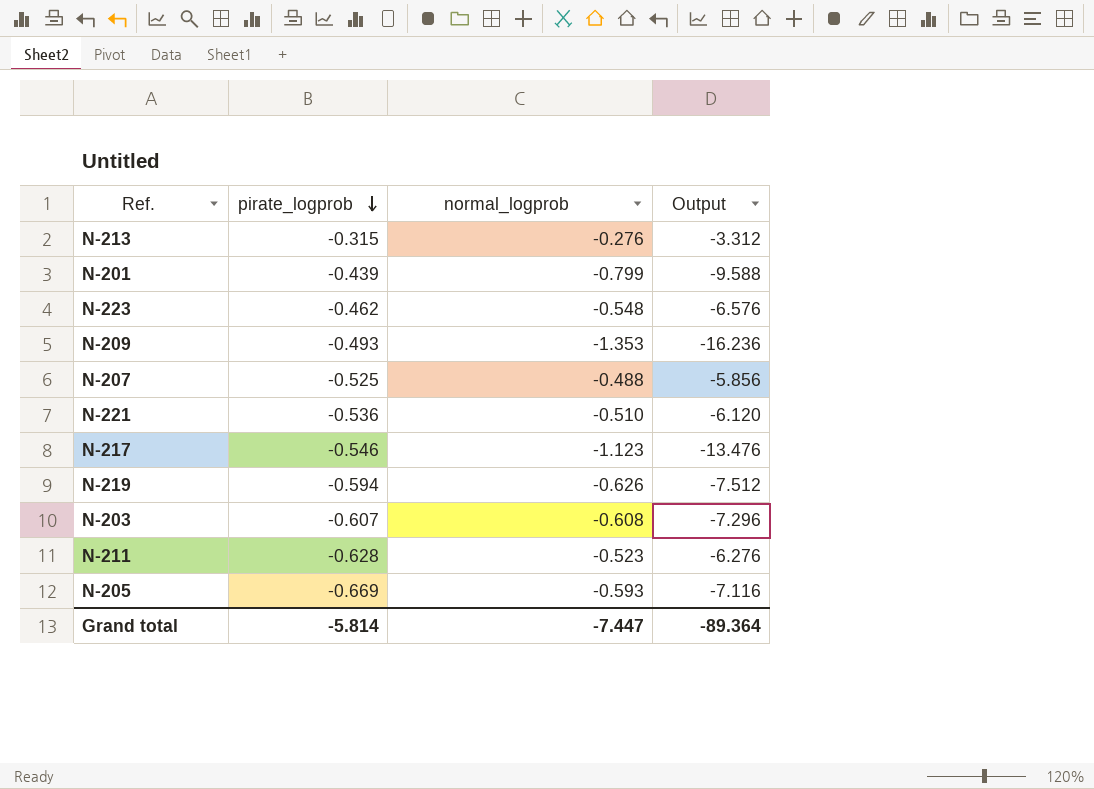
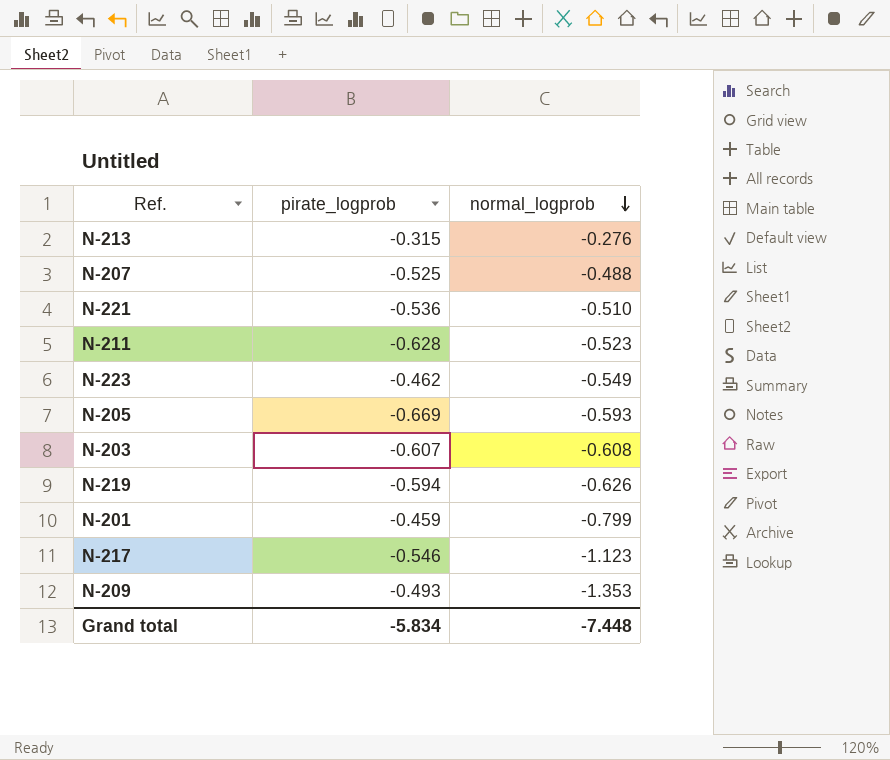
row order: pirate_logprob descending -> normal_logprob descending
column Output | formula: [normal_logprob] * 12 -> none
N-223 | normal_logprob: -0.548 -> -0.549
N-201 | pirate_logprob: -0.439 -> -0.459
Grand total | pirate_logprob: -5.814 -> -5.834
Grand total | normal_logprob: -7.447 -> -7.448

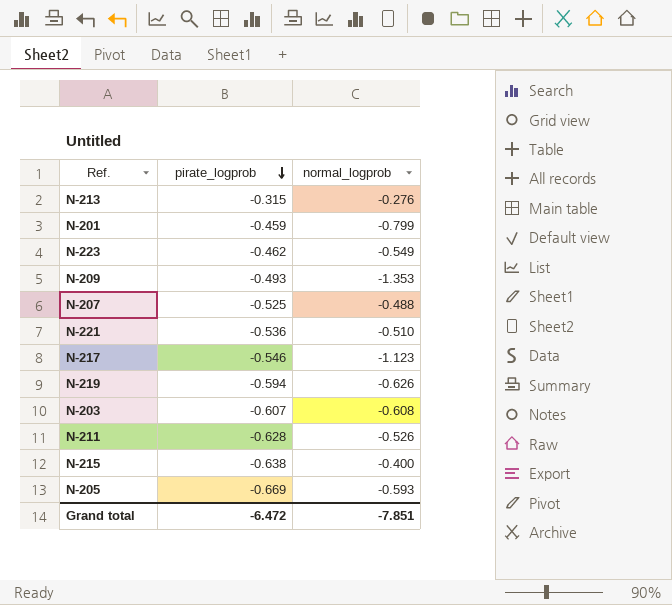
row order: normal_logprob descending -> pirate_logprob descending
N-211 | normal_logprob: -0.523 -> -0.526
row N-215: none -> -0.638 | -0.400
Grand total | pirate_logprob: -5.834 -> -6.472
Grand total | normal_logprob: -7.448 -> -7.851

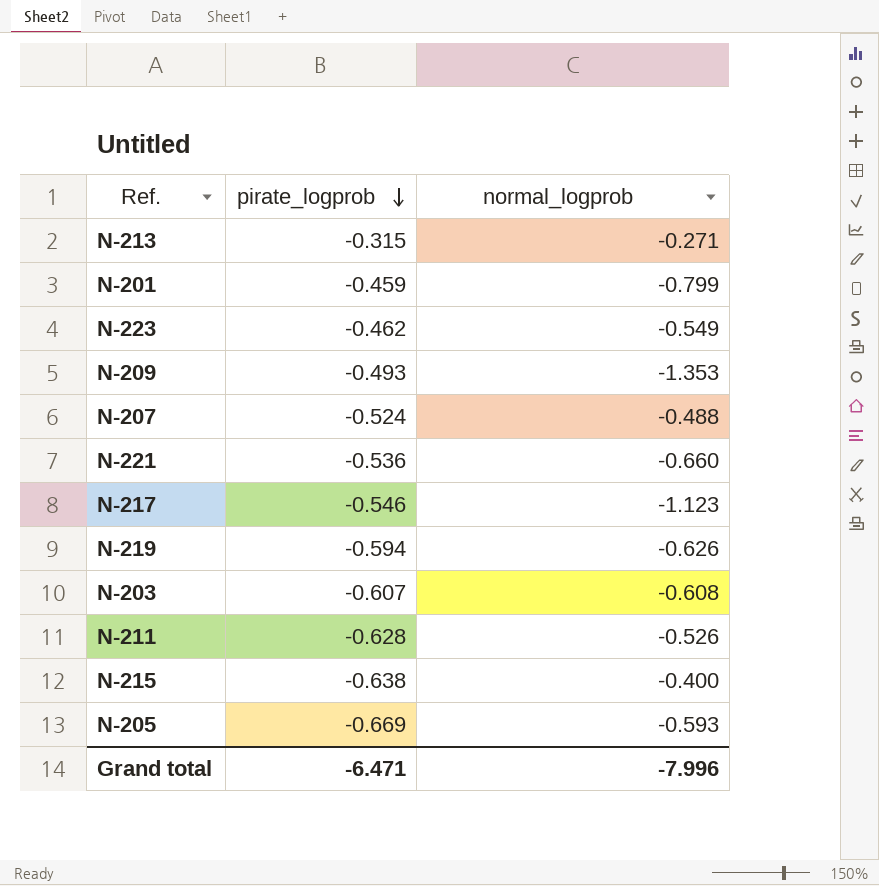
N-213 | normal_logprob: -0.276 -> -0.271
N-207 | pirate_logprob: -0.525 -> -0.524
N-221 | normal_logprob: -0.510 -> -0.660
Grand total | pirate_logprob: -6.472 -> -6.471
Grand total | normal_logprob: -7.851 -> -7.996

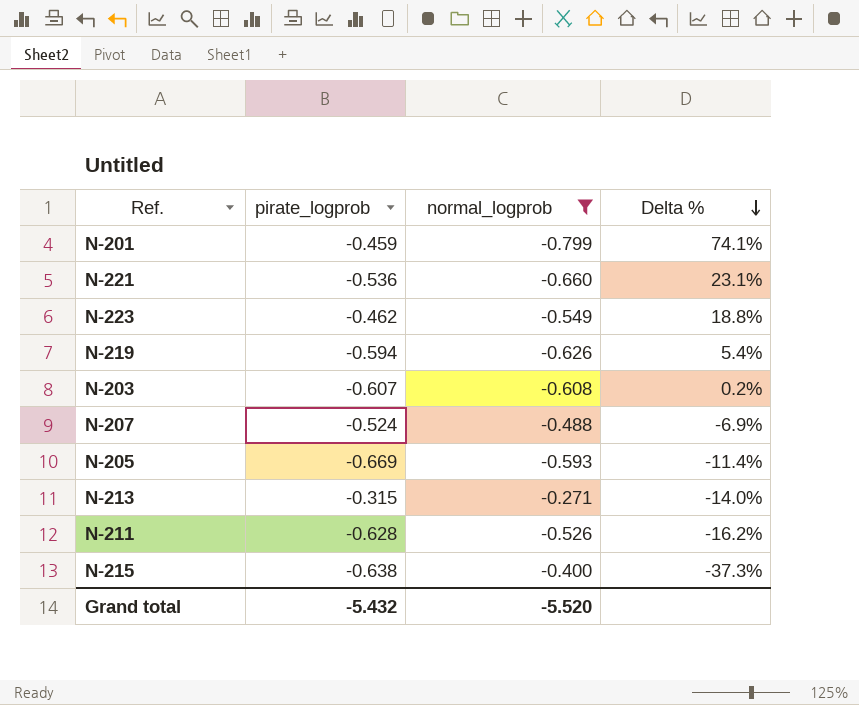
filter: none -> normal_logprob >= -0.799
row order: pirate_logprob descending -> Delta % descending
column Delta % | formula: none -> ([normal_logprob] - [pirate_logprob]) / [pirate_logprob]
Grand total | pirate_logprob: -6.471 -> -5.432
Grand total | normal_logprob: -7.996 -> -5.520

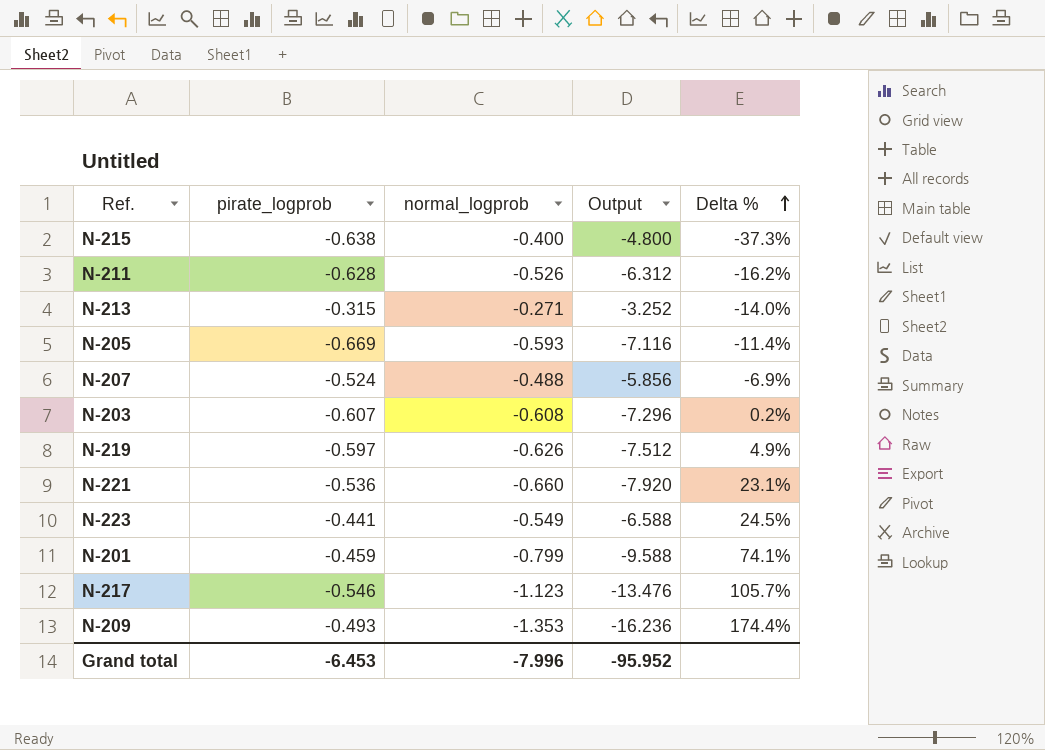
filter: normal_logprob >= -0.799 -> none
row order: Delta % descending -> Delta % ascending
column Output | formula: none -> [normal_logprob] * 12
N-219 | pirate_logprob: -0.594 -> -0.597
N-219 | Delta %: 5.4% -> 4.9%
N-223 | pirate_logprob: -0.462 -> -0.441
N-223 | Delta %: 18.8% -> 24.5%
Grand total | pirate_logprob: -5.432 -> -6.453
Grand total | normal_logprob: -5.520 -> -7.996

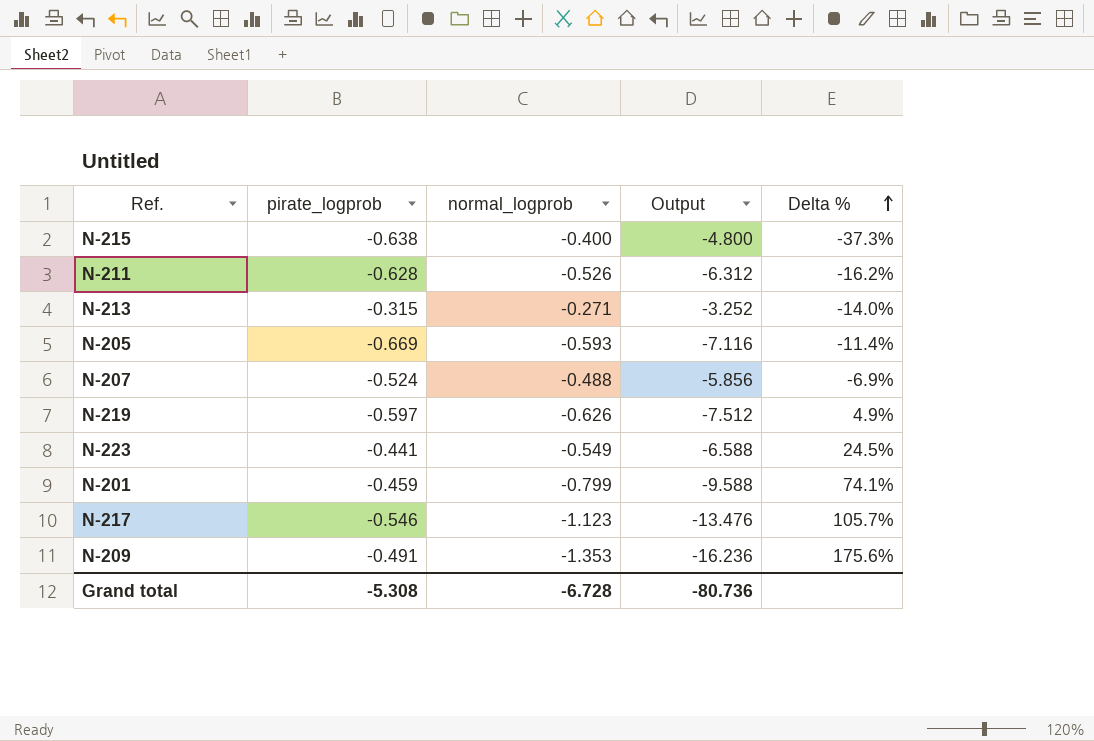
row N-203: -0.607 | -0.608 | -7.296 | 0.2% -> none
row N-221: -0.536 | -0.660 | -7.920 | 23.1% -> none
N-209 | pirate_logprob: -0.493 -> -0.491
N-209 | Delta %: 174.4% -> 175.6%
Grand total | pirate_logprob: -6.453 -> -5.308
Grand total | normal_logprob: -7.996 -> -6.728
Grand total | Output: -95.952 -> -80.736

